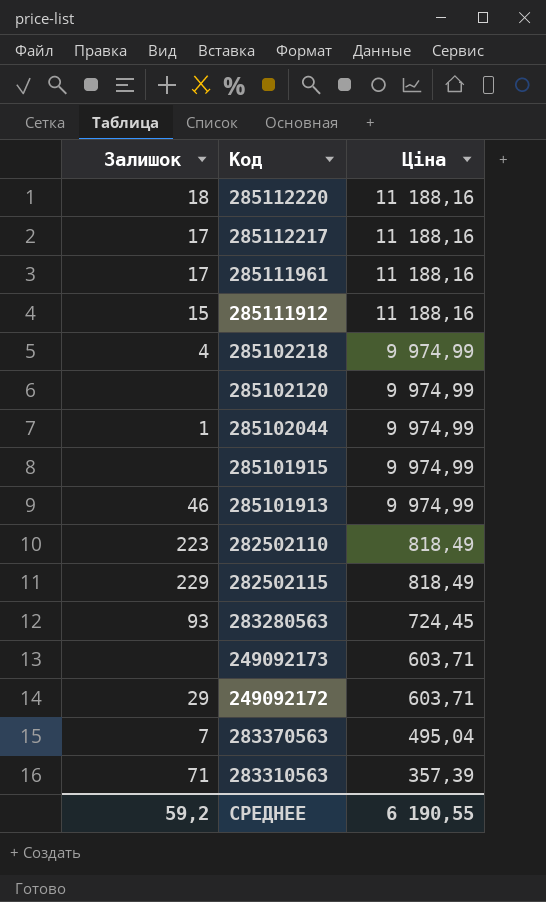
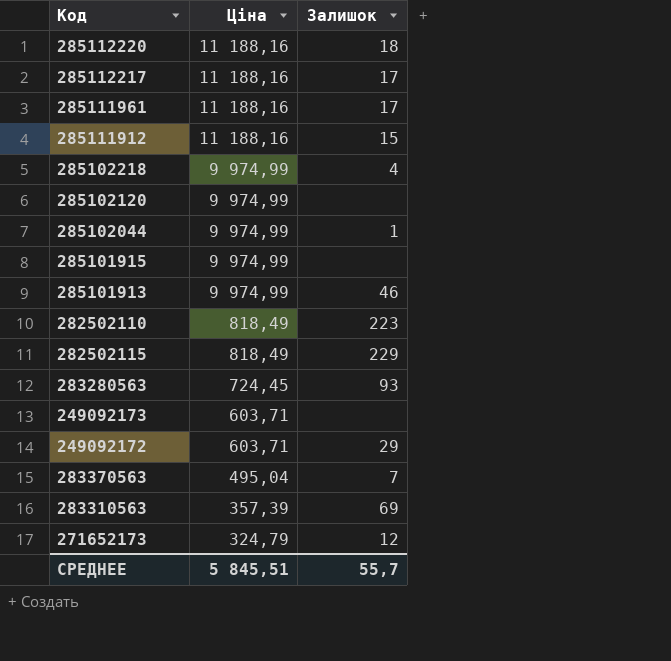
column Залишок | position: 1 -> 3
283310563 | Залишок: 71 -> 69
row 271652173: none -> 324,79 | 12
СРЕДНЕЕ | Ціна: 6 190,55 -> 5 845,51
СРЕДНЕЕ | Залишок: 59,2 -> 55,7

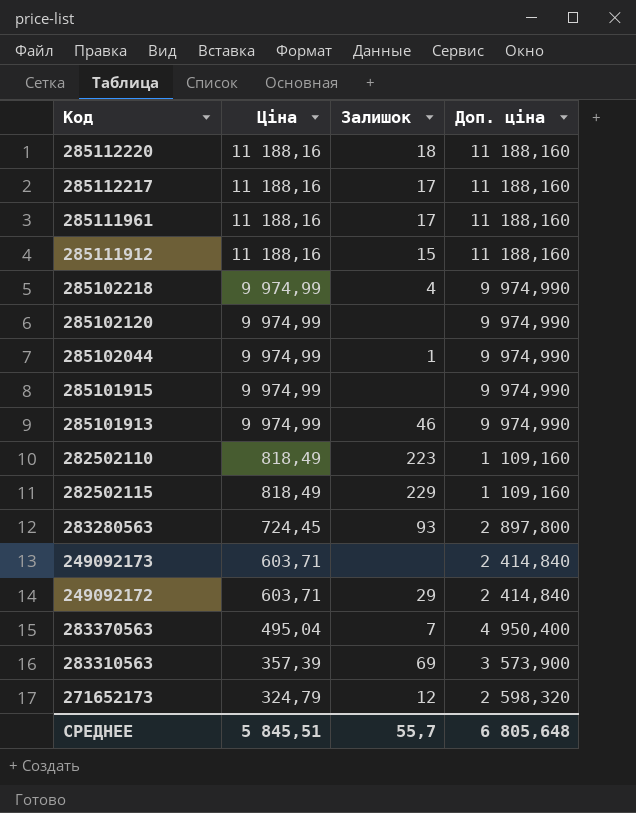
column Доп. ціна | position: none -> 4

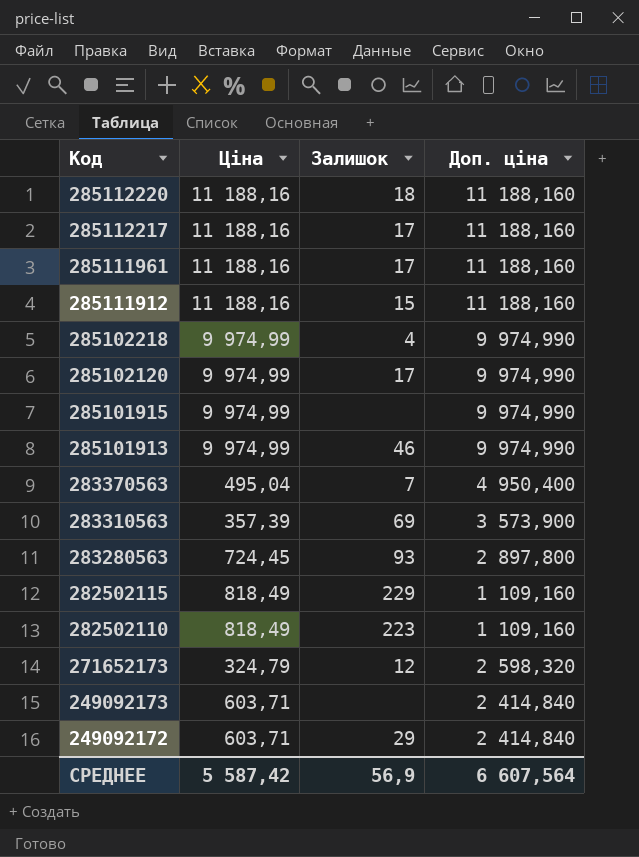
row order: Ціна descending -> Код descending
row 285102044: 9 974,99 | 1 | 9 974,990 -> none
285102120 | Залишок: none -> 17
СРЕДНЕЕ | Ціна: 5 845,51 -> 5 587,42
СРЕДНЕЕ | Залишок: 55,7 -> 56,9
СРЕДНЕЕ | Доп. ціна: 6 805,648 -> 6 607,564

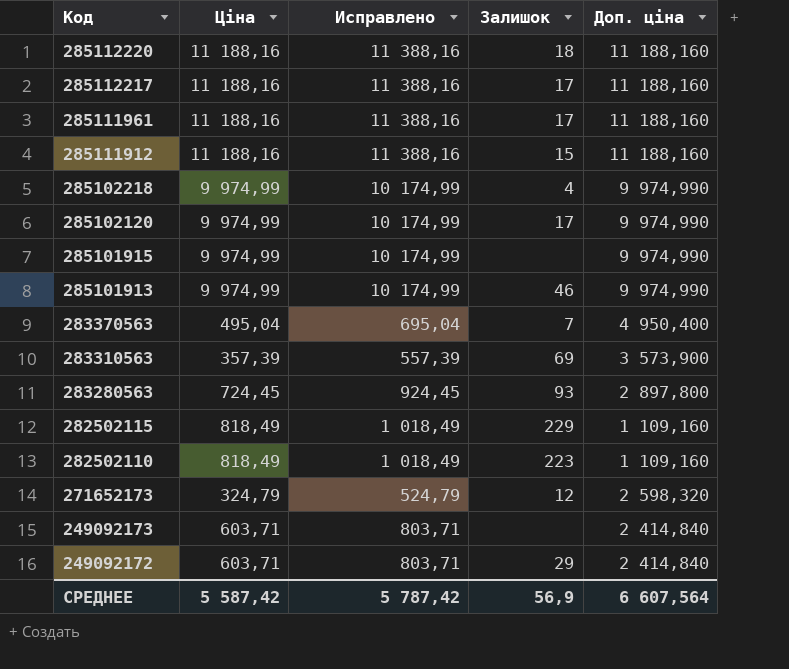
column Исправлено | formula: none -> [Ціна] + 200

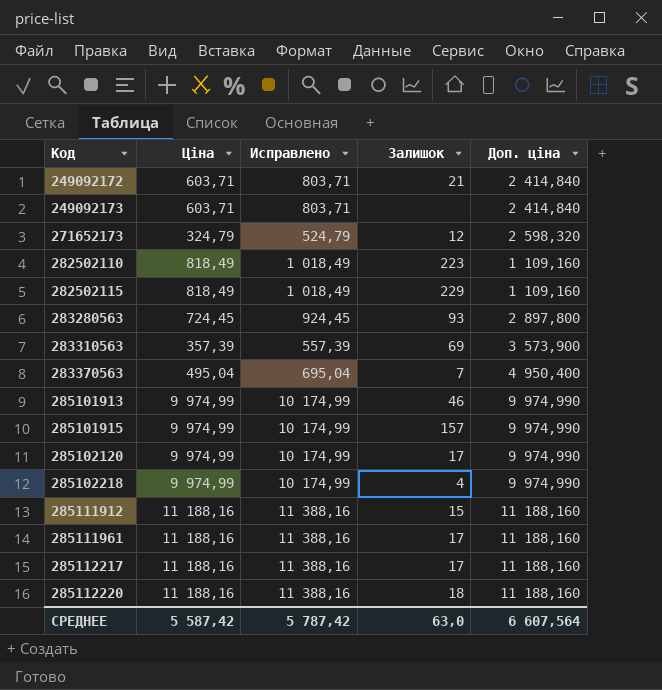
row order: Код descending -> Код ascending
249092172 | Залишок: 29 -> 21
285101915 | Залишок: none -> 157
СРЕДНЕЕ | Залишок: 56,9 -> 63,0

